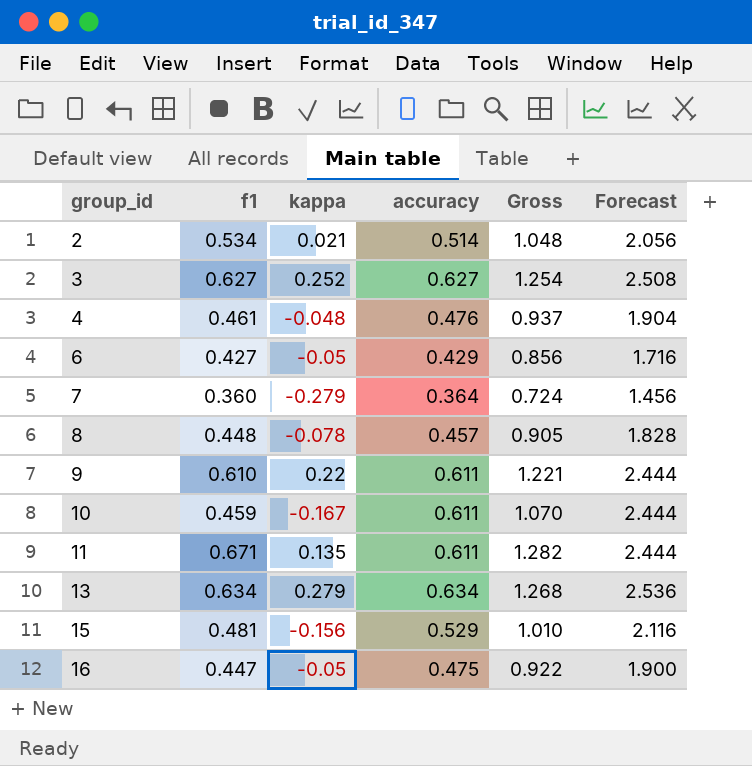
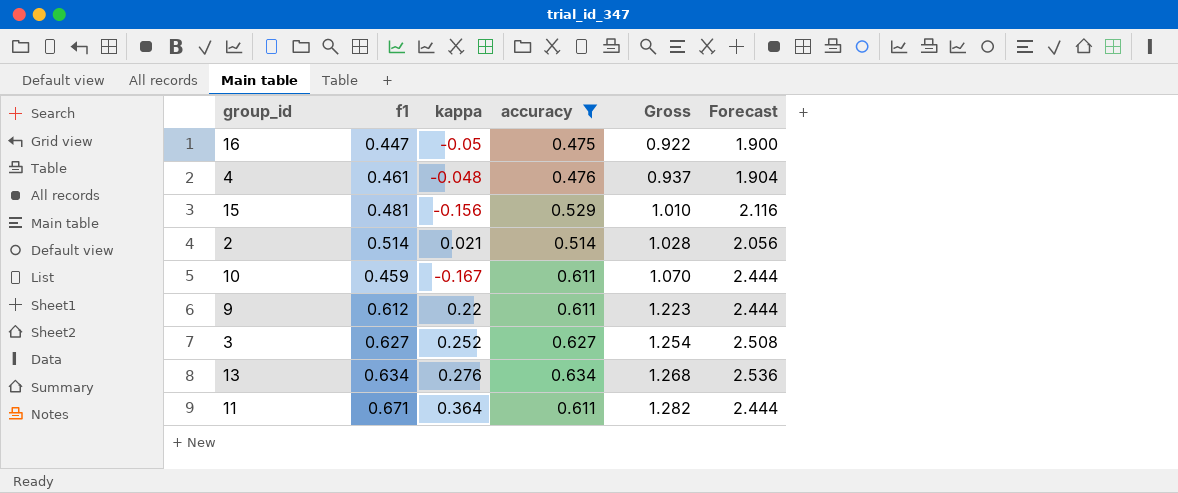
filter: none -> accuracy >= 0.475
row order: group_id ascending -> Gross ascending
2 | f1: 0.534 -> 0.514
2 | Gross: 1.048 -> 1.028
9 | f1: 0.610 -> 0.612
9 | Gross: 1.221 -> 1.223
13 | kappa: 0.279 -> 0.276
11 | kappa: 0.135 -> 0.364

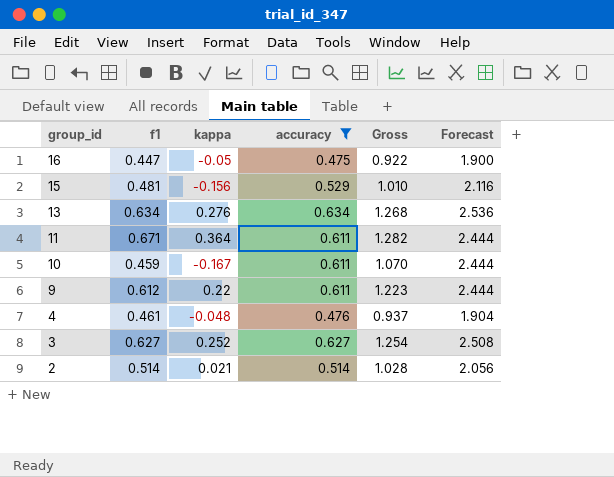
row order: Gross ascending -> group_id descending

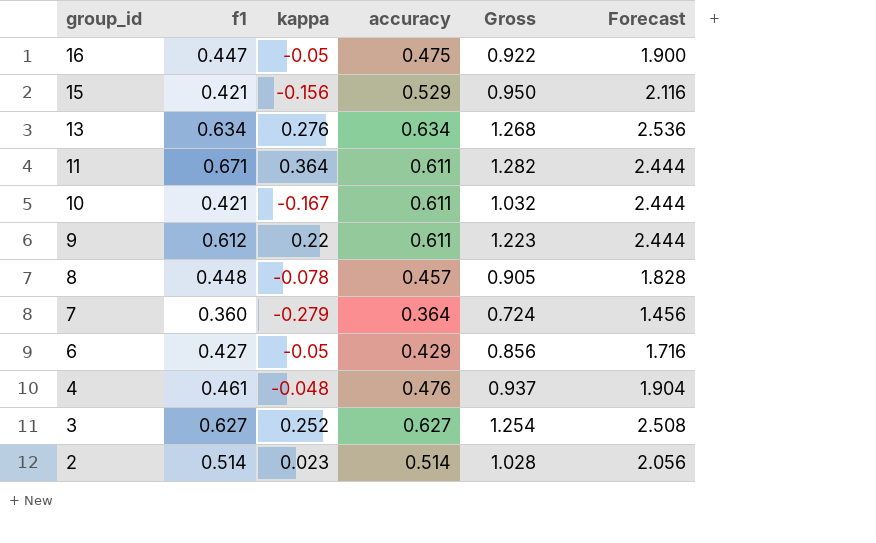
filter: accuracy >= 0.475 -> none
15 | f1: 0.481 -> 0.421
15 | Gross: 1.010 -> 0.950
10 | f1: 0.459 -> 0.421
10 | Gross: 1.070 -> 1.032
2 | kappa: 0.021 -> 0.023

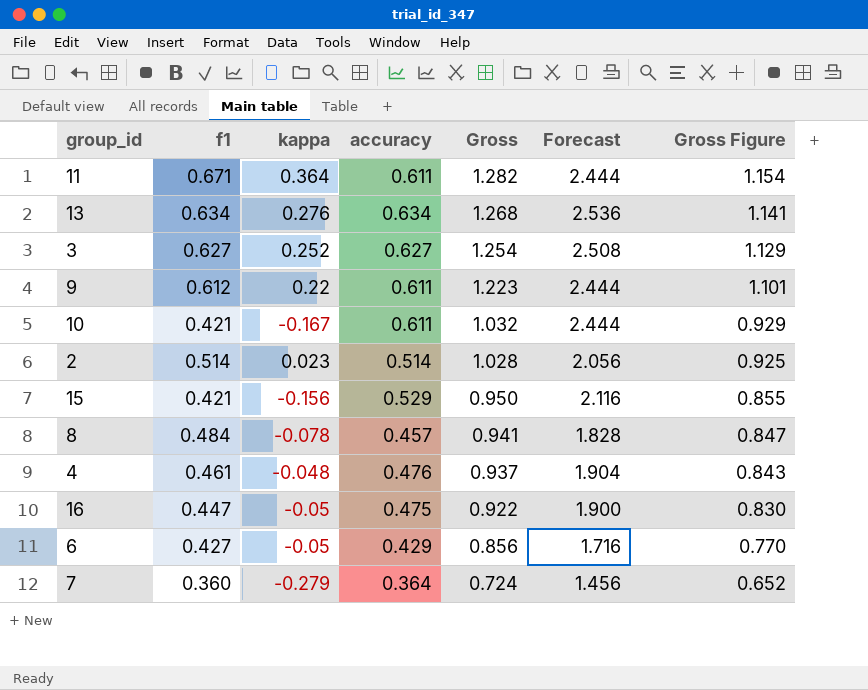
row order: group_id descending -> Gross descending
column Gross Figure | formula: none -> [Gross] * 0.9
8 | f1: 0.448 -> 0.484
8 | Gross: 0.905 -> 0.941

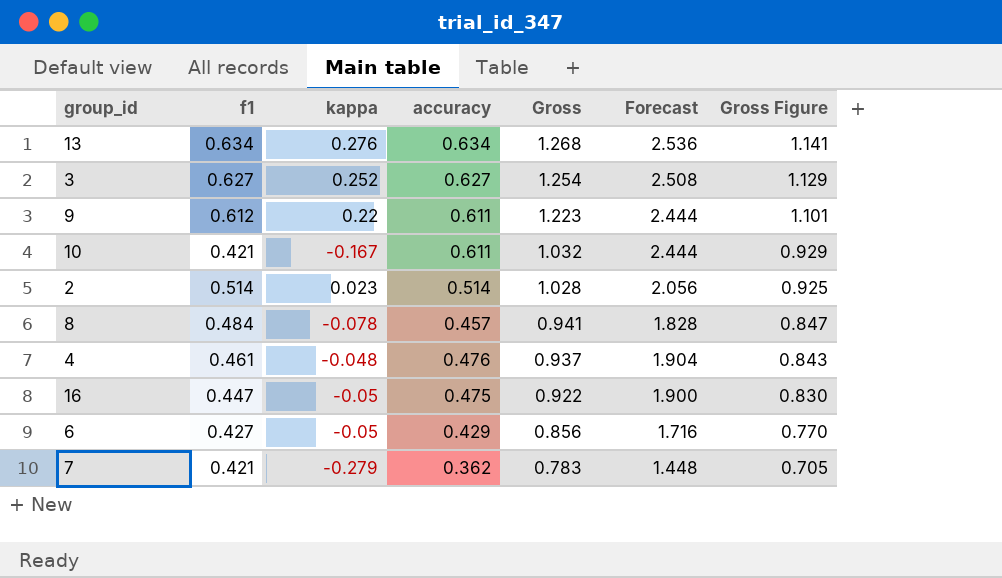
row 11: 0.671 | 0.364 | 0.611 | 1.282 | 2.444 | 1.154 -> none
row 15: 0.421 | -0.156 | 0.529 | 0.950 | 2.116 | 0.855 -> none
7 | f1: 0.360 -> 0.421
7 | accuracy: 0.364 -> 0.362
7 | Gross: 0.724 -> 0.783
7 | Forecast: 1.456 -> 1.448
7 | Gross Figure: 0.652 -> 0.705

